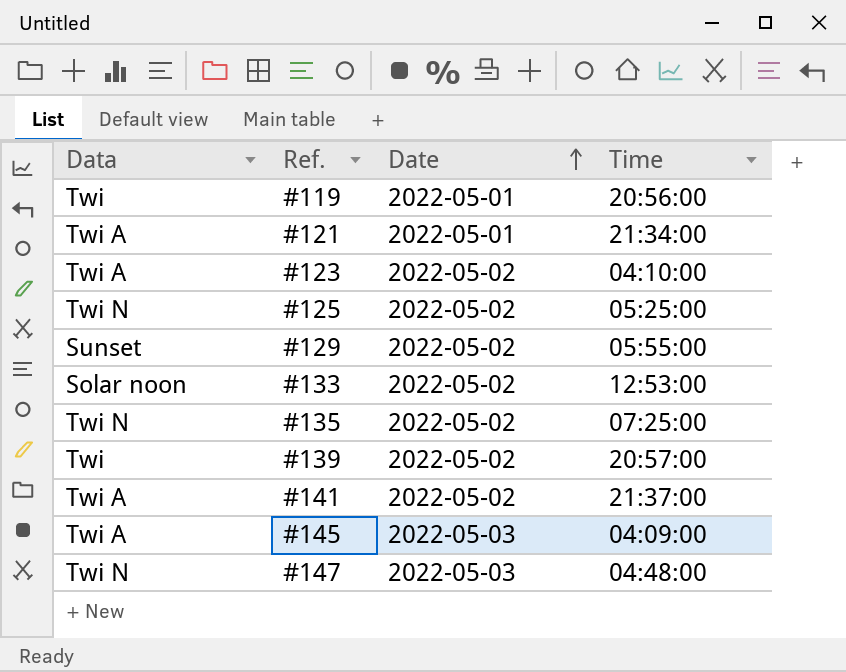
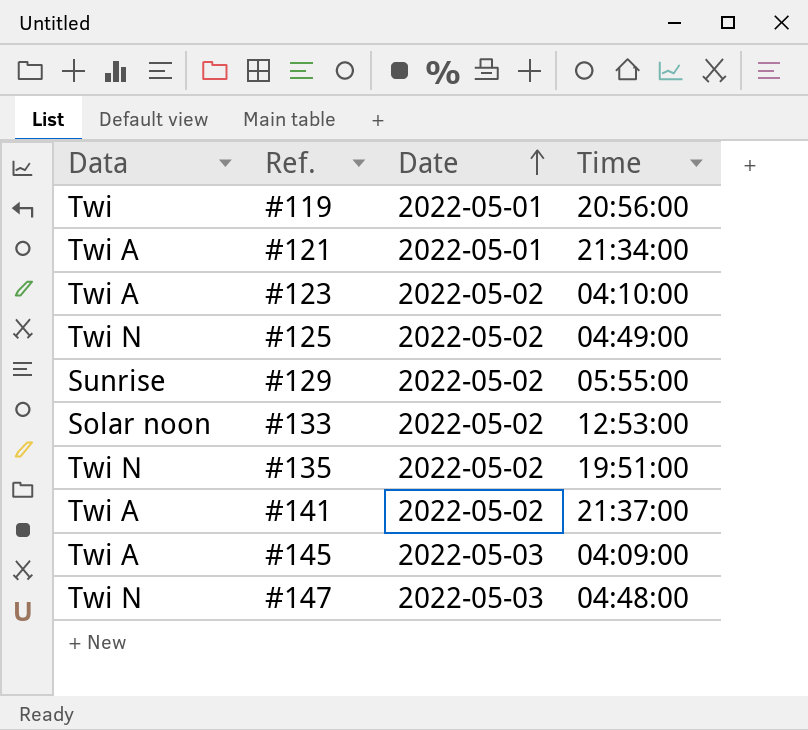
row #139: Twi | 2022-05-02 | 20:57:00 -> none
#125 | Time: 05:25:00 -> 04:49:00
#129 | Data: Sunset -> Sunrise
#135 | Time: 07:25:00 -> 19:51:00

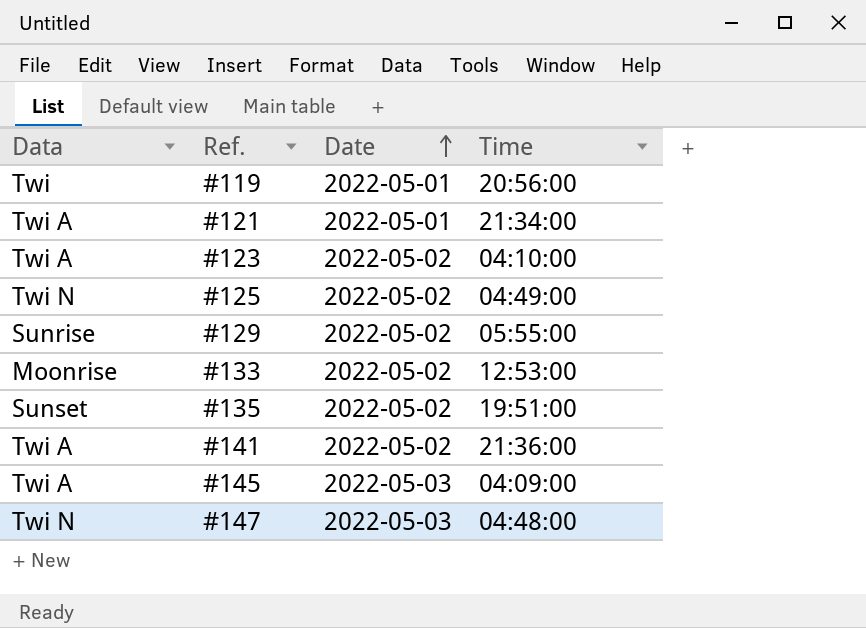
#133 | Data: Solar noon -> Moonrise
#135 | Data: Twi N -> Sunset
#141 | Time: 21:37:00 -> 21:36:00

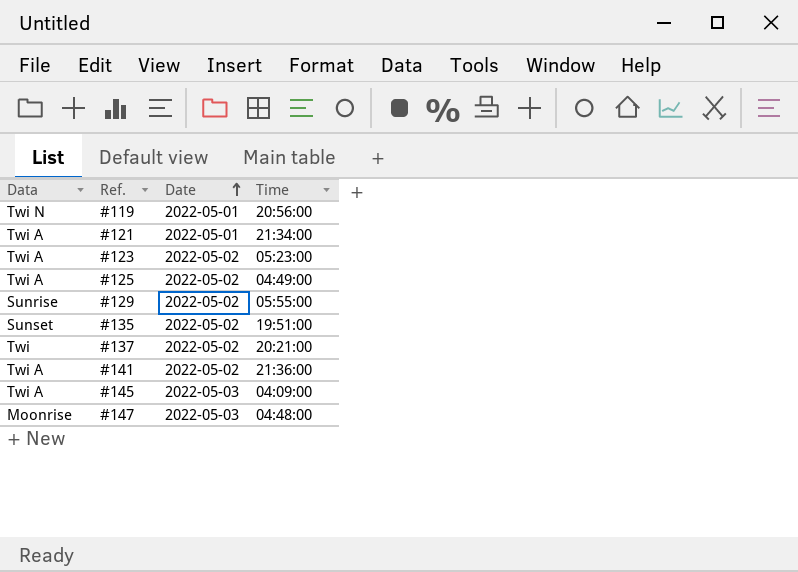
row #133: Moonrise | 2022-05-02 | 12:53:00 -> none
#119 | Data: Twi -> Twi N
#123 | Time: 04:10:00 -> 05:23:00
#125 | Data: Twi N -> Twi A
row #137: none -> Twi | 2022-05-02 | 20:21:00
#147 | Data: Twi N -> Moonrise

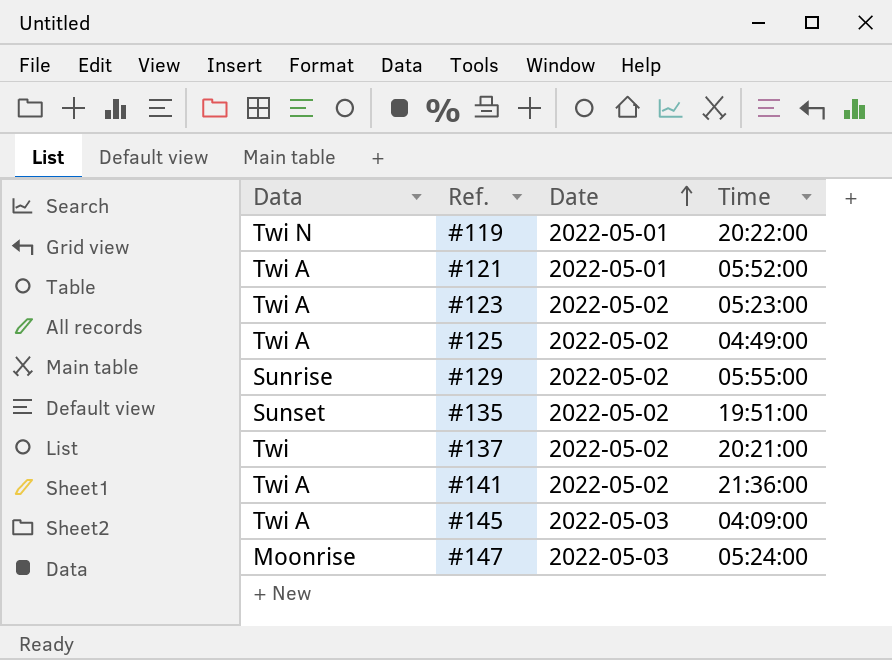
#119 | Time: 20:56:00 -> 20:22:00
#121 | Time: 21:34:00 -> 05:52:00
#147 | Time: 04:48:00 -> 05:24:00

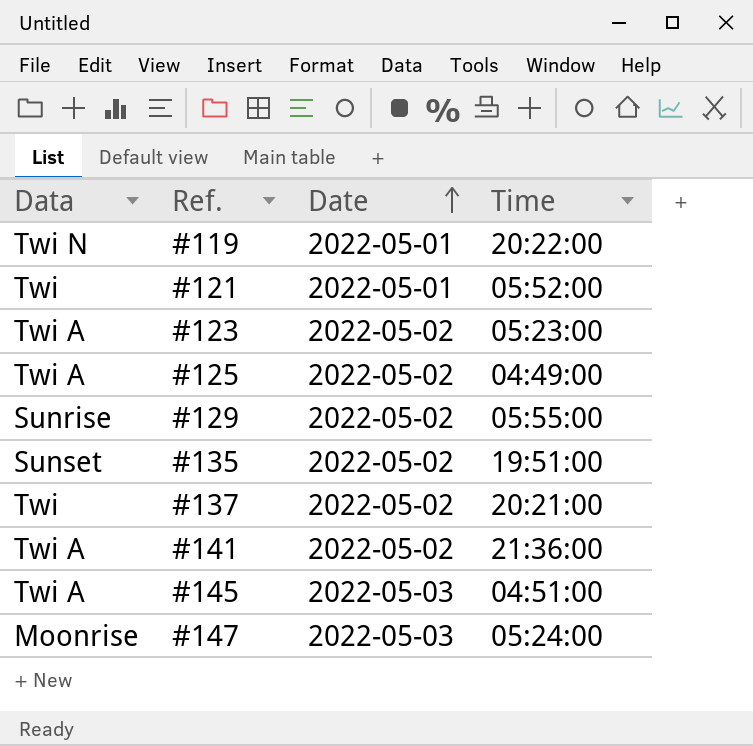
#121 | Data: Twi A -> Twi
#145 | Time: 04:09:00 -> 04:51:00

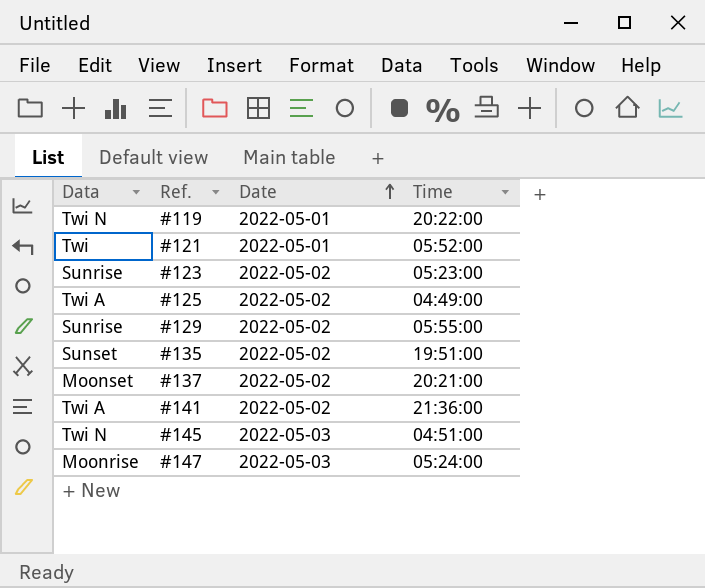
#123 | Data: Twi A -> Sunrise
#137 | Data: Twi -> Moonset
#145 | Data: Twi A -> Twi N

